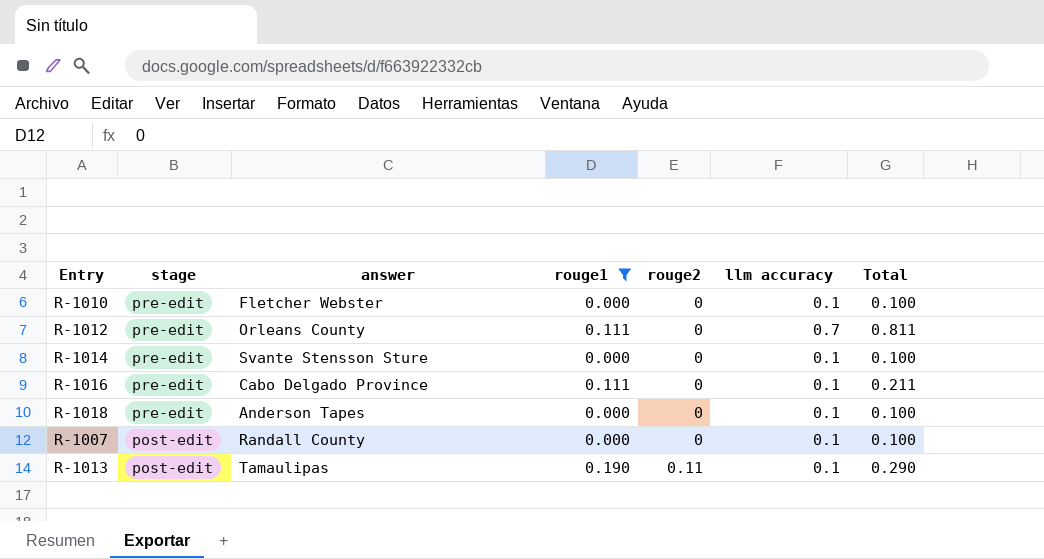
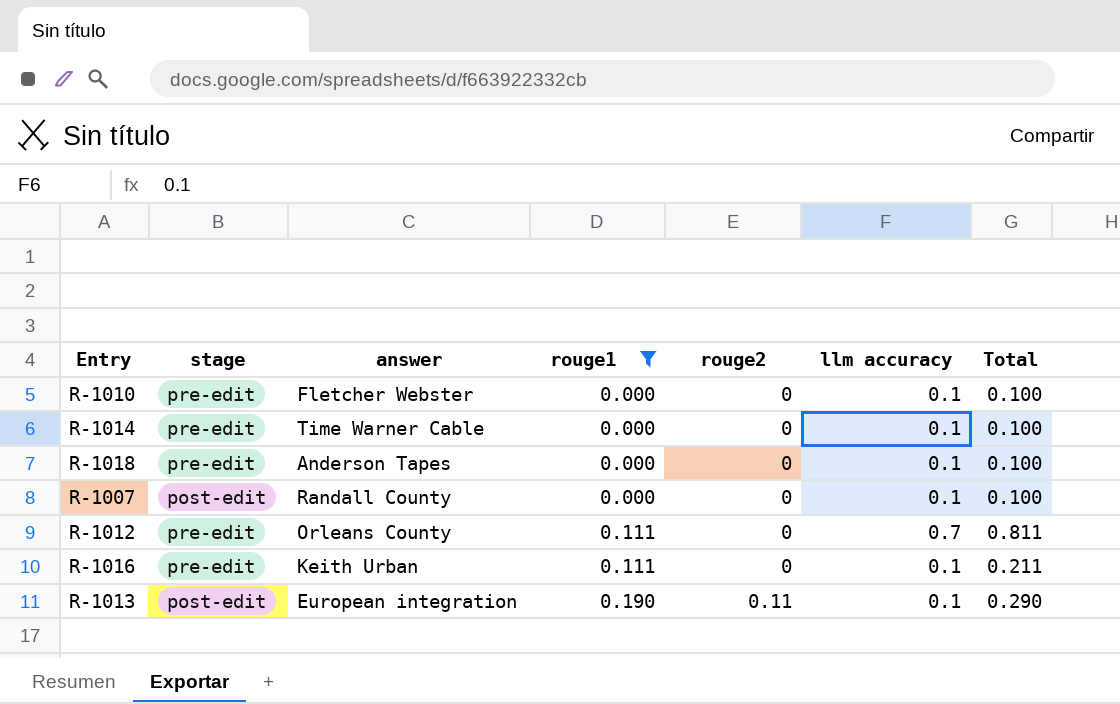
row order: stage descending -> rouge1 ascending
R-1014 | answer: Svante Stensson Sture -> Time Warner Cable
R-1016 | answer: Cabo Delgado Province -> Keith Urban
R-1013 | answer: Tamaulipas -> European integration

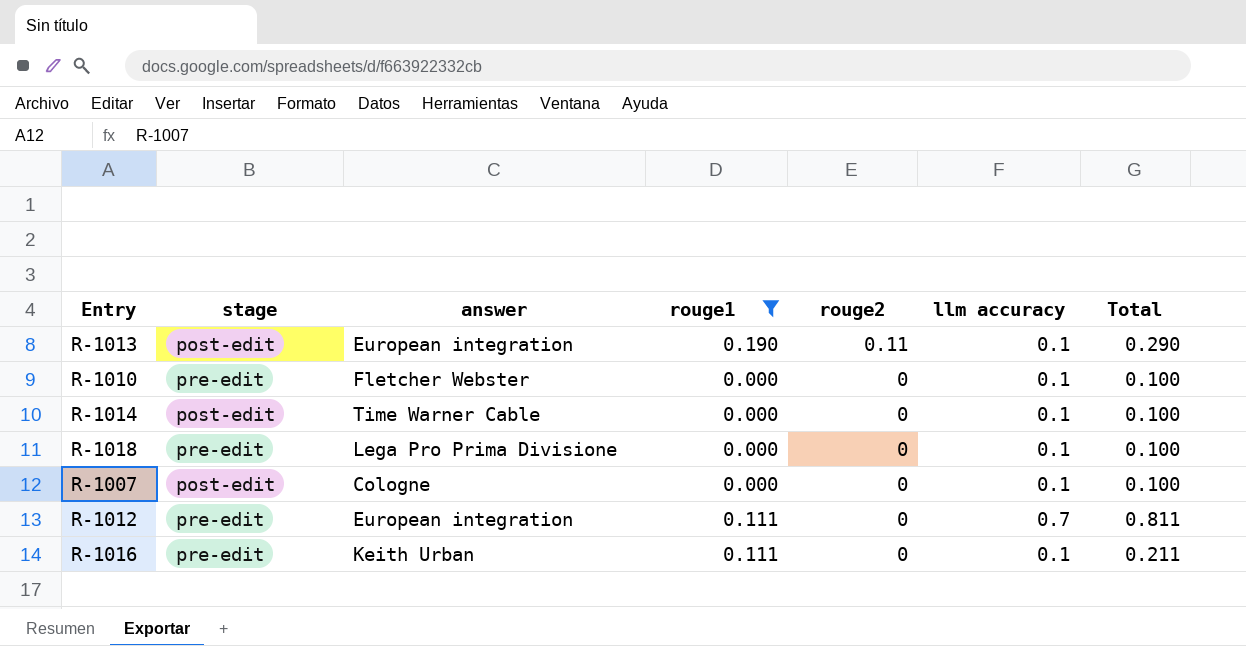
row order: rouge1 ascending -> rouge2 descending
R-1014 | stage: pre-edit -> post-edit
R-1018 | answer: Anderson Tapes -> Lega Pro Prima Divisione
R-1007 | answer: Randall County -> Cologne
R-1012 | answer: Orleans County -> European integration

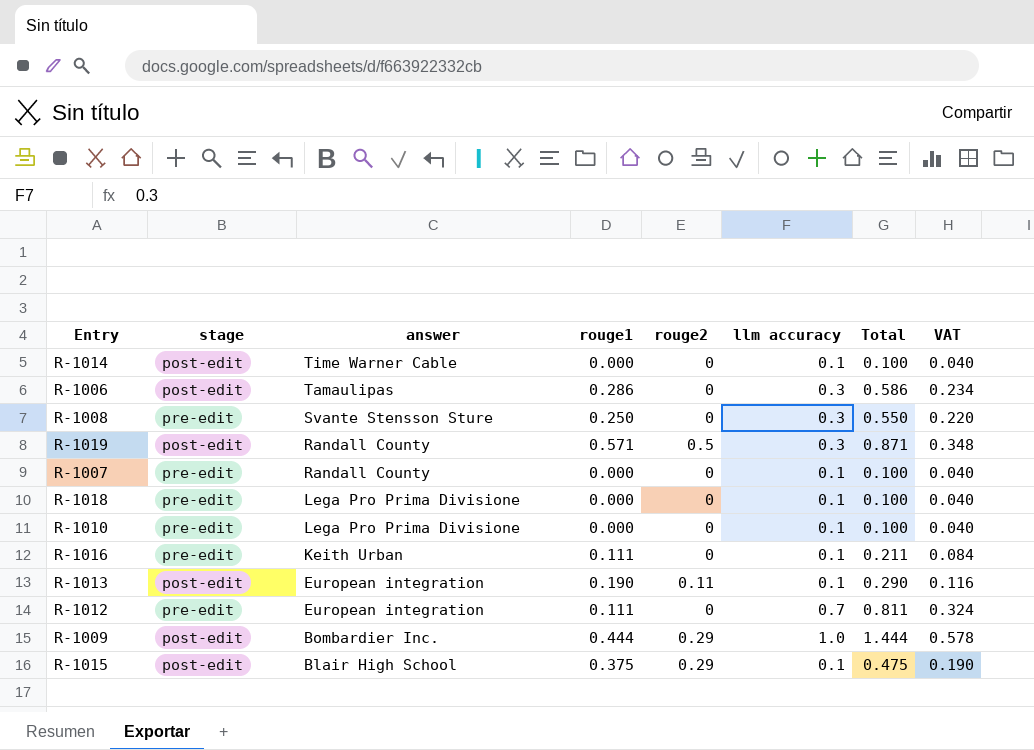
filter: rouge1 <= 0.190 -> none
row order: rouge2 descending -> answer descending
column VAT | formula: none -> [Total] * 0.4
R-1007 | stage: post-edit -> pre-edit
R-1007 | answer: Cologne -> Randall County
R-1010 | answer: Fletcher Webster -> Lega Pro Prima Divisione

